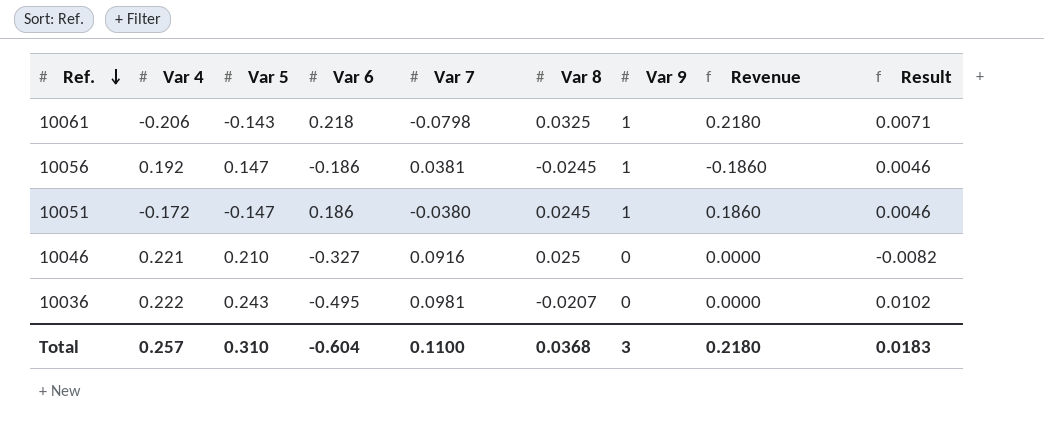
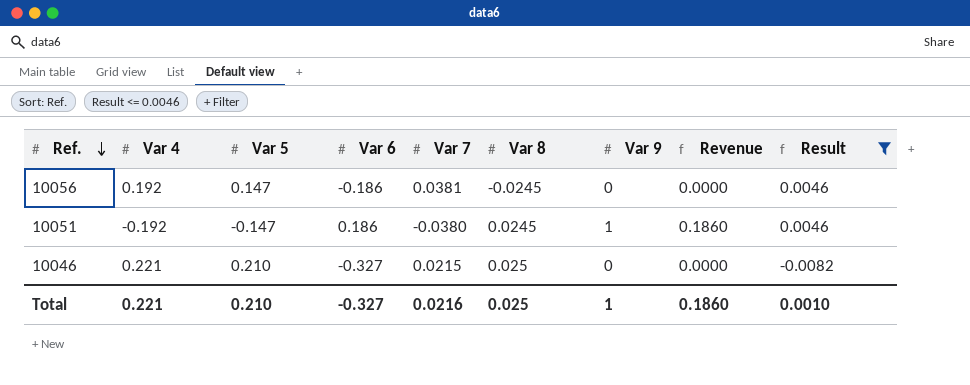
filter: none -> Result <= 0.0046
10056 | Var 9: 1 -> 0
10056 | Revenue: -0.1860 -> 0.0000
10051 | Var 4: -0.172 -> -0.192
10046 | Var 7: 0.0916 -> 0.0215
Total | Var 4: 0.257 -> 0.221
Total | Var 5: 0.310 -> 0.210
Total | Var 6: -0.604 -> -0.327
Total | Var 7: 0.1100 -> 0.0216
Total | Var 8: 0.0368 -> 0.025
Total | Var 9: 3 -> 1
Total | Revenue: 0.2180 -> 0.1860
Total | Result: 0.0183 -> 0.0010

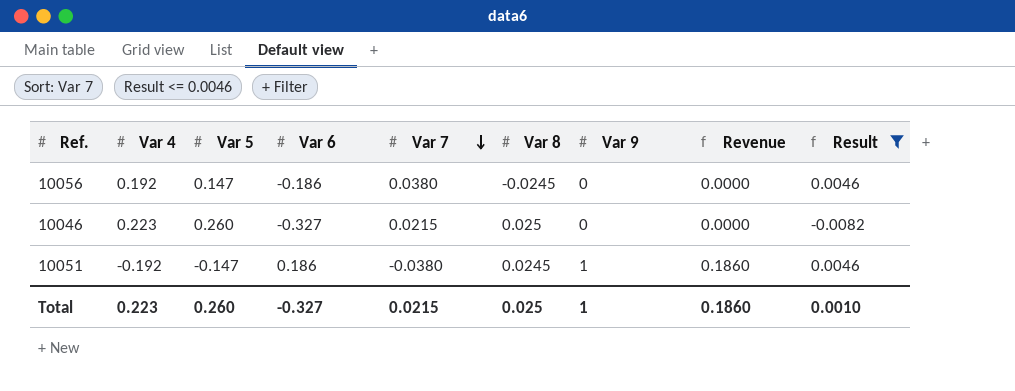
row order: Ref. descending -> Var 7 descending
10056 | Var 7: 0.0381 -> 0.0380
10046 | Var 4: 0.221 -> 0.223
10046 | Var 5: 0.210 -> 0.260
Total | Var 4: 0.221 -> 0.223
Total | Var 5: 0.210 -> 0.260
Total | Var 7: 0.0216 -> 0.0215

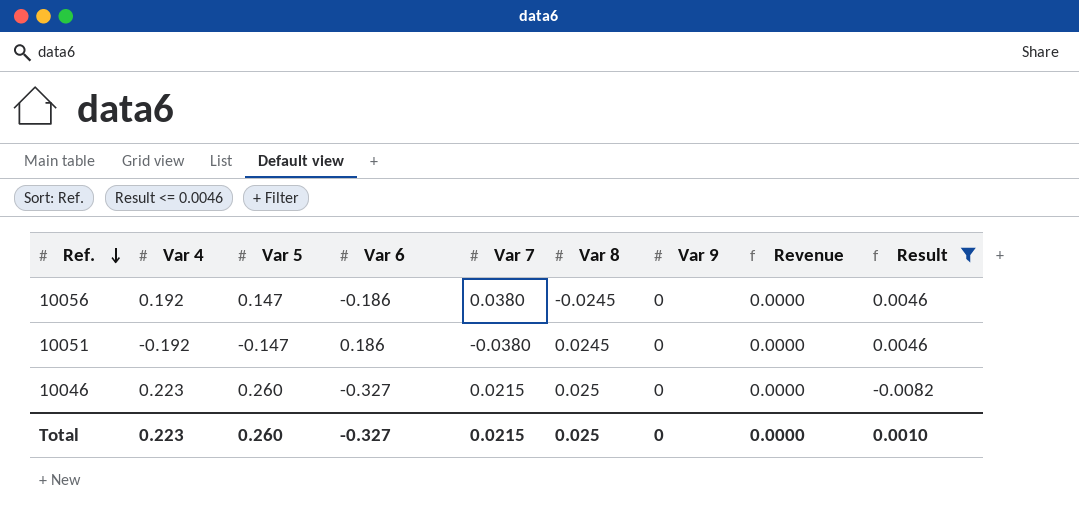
row order: Var 7 descending -> Ref. descending
10051 | Var 9: 1 -> 0
10051 | Revenue: 0.1860 -> 0.0000
Total | Var 9: 1 -> 0
Total | Revenue: 0.1860 -> 0.0000

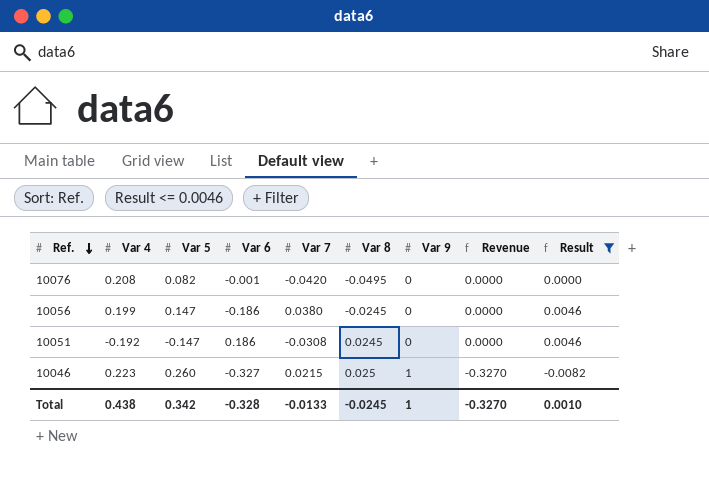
row 10076: none -> 0.208 | 0.082 | -0.001 | -0.0420 | -0.0495 | 0 | 0.0000 | 0.0000
10056 | Var 4: 0.192 -> 0.199
10051 | Var 7: -0.0380 -> -0.0308
10046 | Var 9: 0 -> 1
10046 | Revenue: 0.0000 -> -0.3270
Total | Var 4: 0.223 -> 0.438
Total | Var 5: 0.260 -> 0.342
Total | Var 6: -0.327 -> -0.328
Total | Var 7: 0.0215 -> -0.0133
Total | Var 8: 0.025 -> -0.0245
Total | Var 9: 0 -> 1
Total | Revenue: 0.0000 -> -0.3270

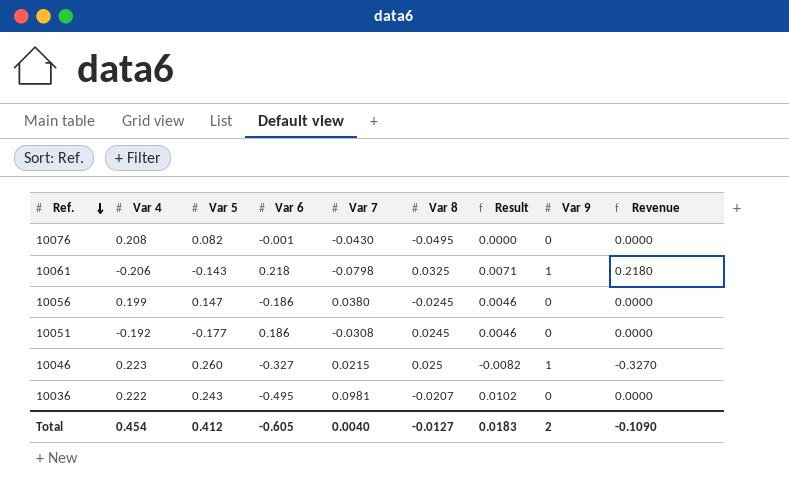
filter: Result <= 0.0046 -> none
column Result | position: 9 -> 7
10076 | Var 7: -0.0420 -> -0.0430
10051 | Var 5: -0.147 -> -0.177
Total | Var 4: 0.438 -> 0.454
Total | Var 5: 0.342 -> 0.412
Total | Var 6: -0.328 -> -0.605
Total | Var 7: -0.0133 -> 0.0040
Total | Var 8: -0.0245 -> -0.0127
Total | Result: 0.0010 -> 0.0183
Total | Var 9: 1 -> 2
Total | Revenue: -0.3270 -> -0.1090

